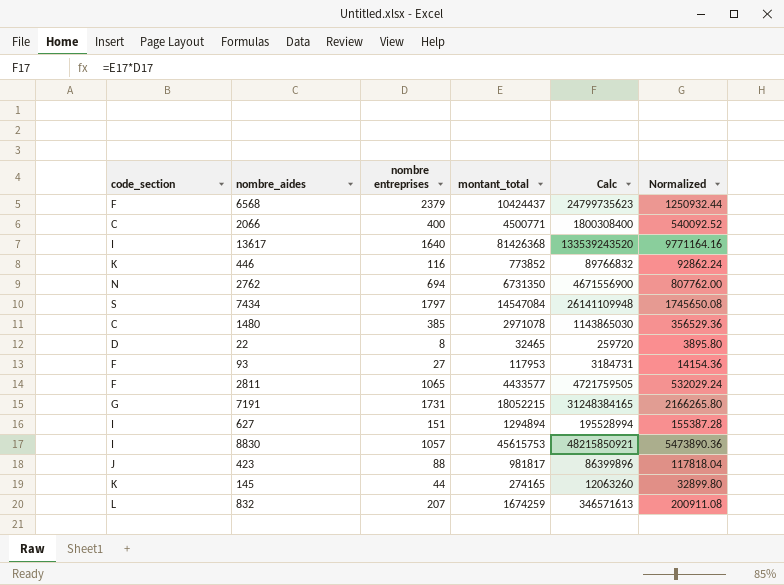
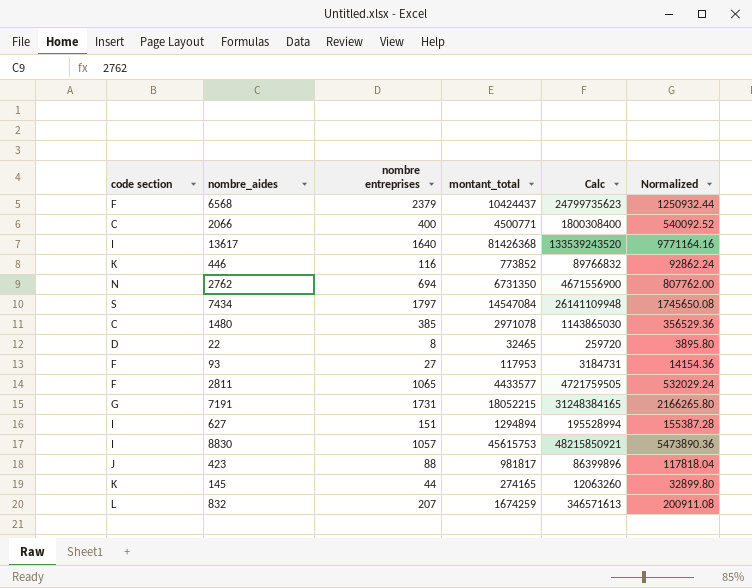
column name: code_section -> code section

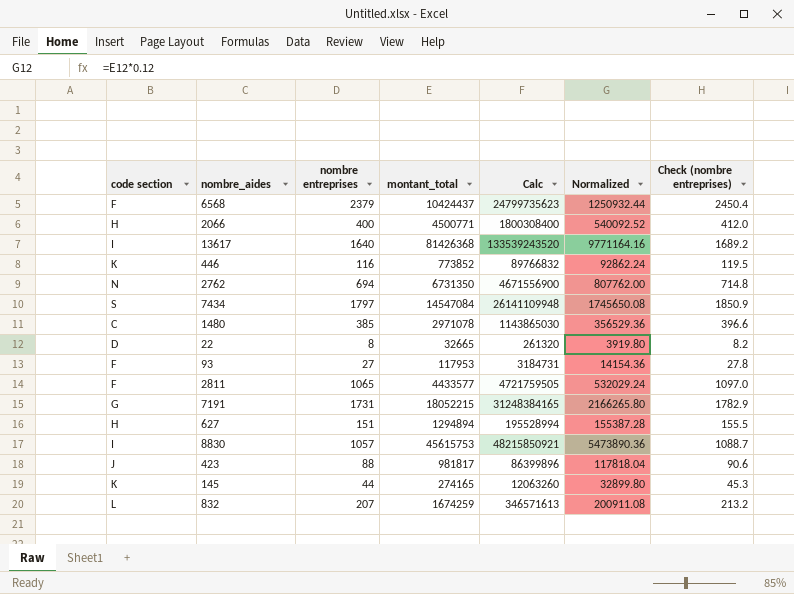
column Check (nombre entreprises) | formula: none -> [nombre entreprises] * 1.03
2066 | code section: C -> H
22 | montant_total: 32465 -> 32665
22 | Calc: 259720 -> 261320
22 | Normalized: 3895.80 -> 3919.80
627 | code section: I -> H

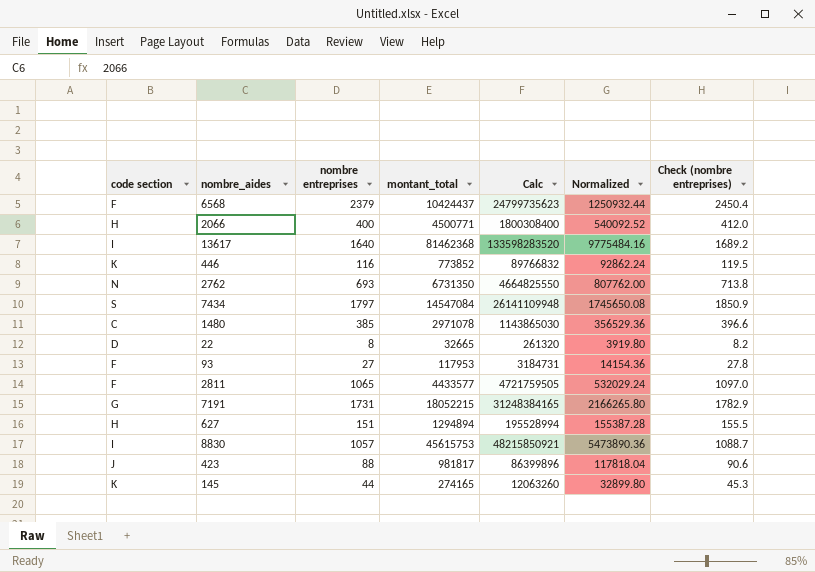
row 832: L | 207 | 1674259 | 346571613 | 200911.08 | 213.2 -> none
13617 | montant_total: 81426368 -> 81462368
13617 | Calc: 133539243520 -> 133598283520
13617 | Normalized: 9771164.16 -> 9775484.16
2762 | nombre entreprises: 694 -> 693
2762 | Calc: 4671556900 -> 4664825550
2762 | Check (nombre entreprises): 714.8 -> 713.8

